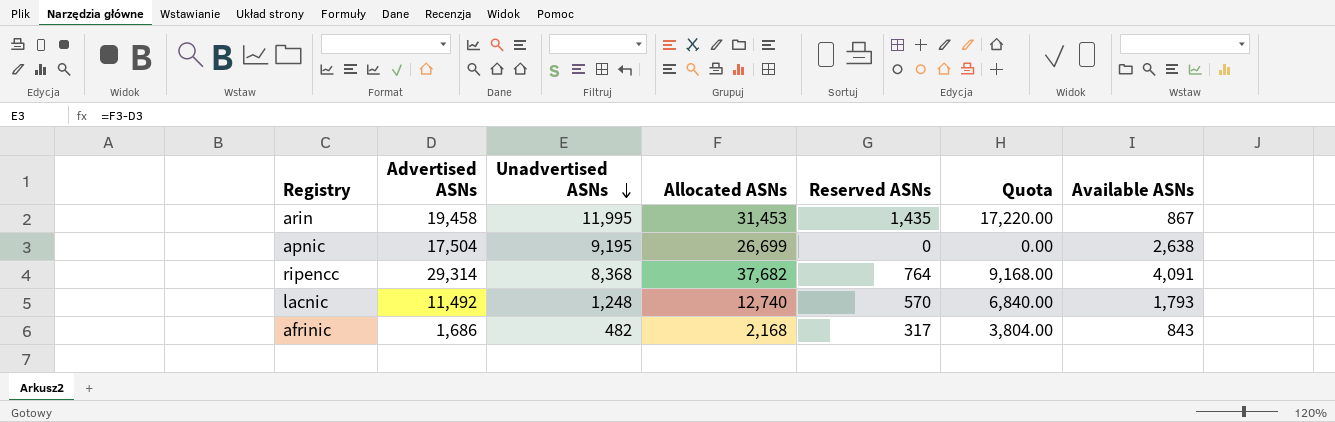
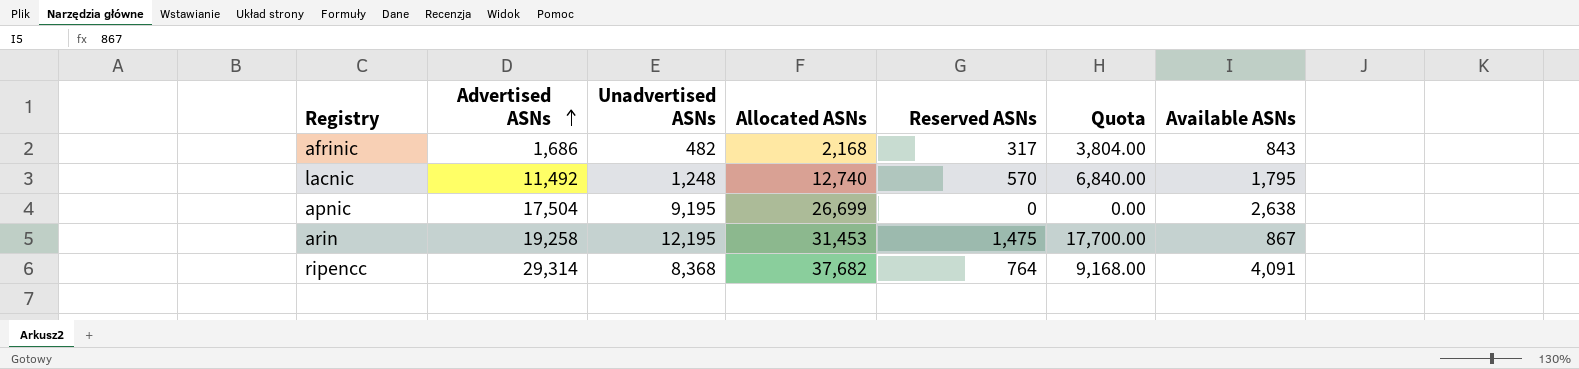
row order: Unadvertised ASNs descending -> Advertised ASNs ascending
lacnic | Available ASNs: 1,793 -> 1,795
arin | Advertised ASNs: 19,458 -> 19,258
arin | Unadvertised ASNs: 11,995 -> 12,195
arin | Reserved ASNs: 1,435 -> 1,475
arin | Quota: 17,220.00 -> 17,700.00

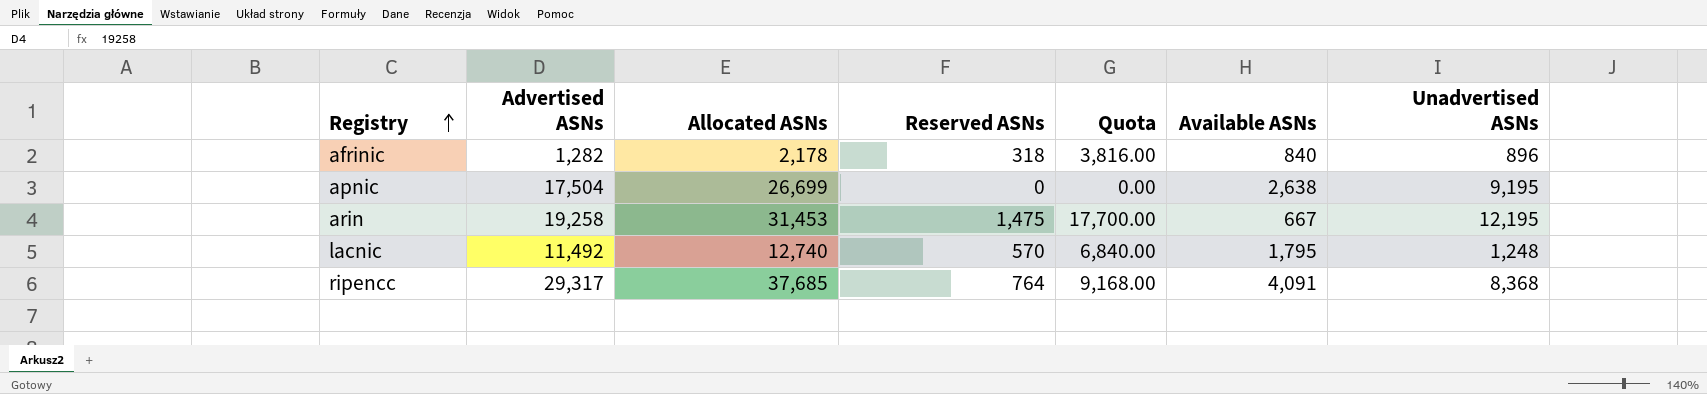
row order: Advertised ASNs ascending -> Registry ascending
column Unadvertised ASNs | position: 3 -> 7
afrinic | Advertised ASNs: 1,686 -> 1,282
afrinic | Allocated ASNs: 2,168 -> 2,178
afrinic | Reserved ASNs: 317 -> 318
afrinic | Quota: 3,804.00 -> 3,816.00
afrinic | Available ASNs: 843 -> 840
afrinic | Unadvertised ASNs: 482 -> 896
arin | Available ASNs: 867 -> 667
ripencc | Advertised ASNs: 29,314 -> 29,317
ripencc | Allocated ASNs: 37,682 -> 37,685

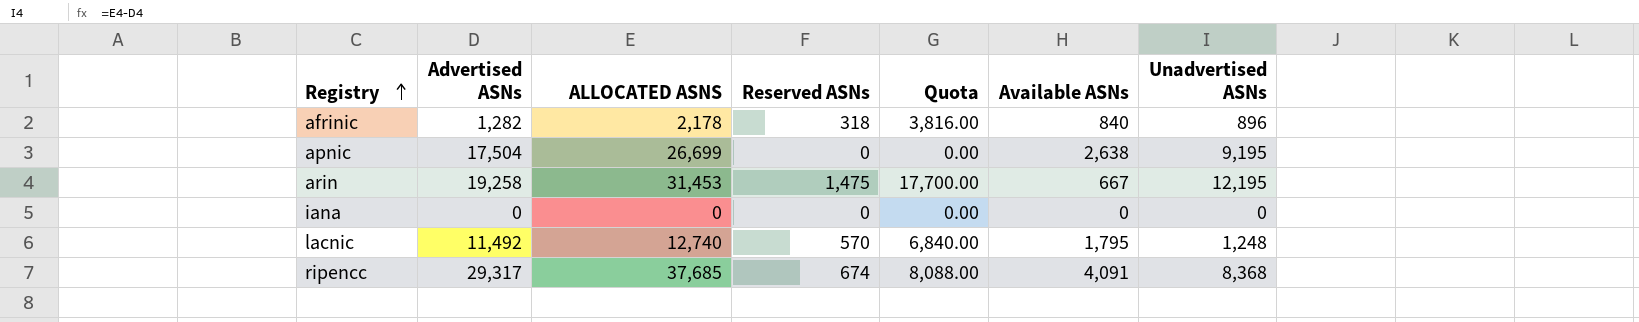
column name: Allocated ASNs -> ALLOCATED ASNS
row iana: none -> 0 | 0 | 0 | 0.00 | 0 | 0
ripencc | Reserved ASNs: 764 -> 674
ripencc | Quota: 9,168.00 -> 8,088.00

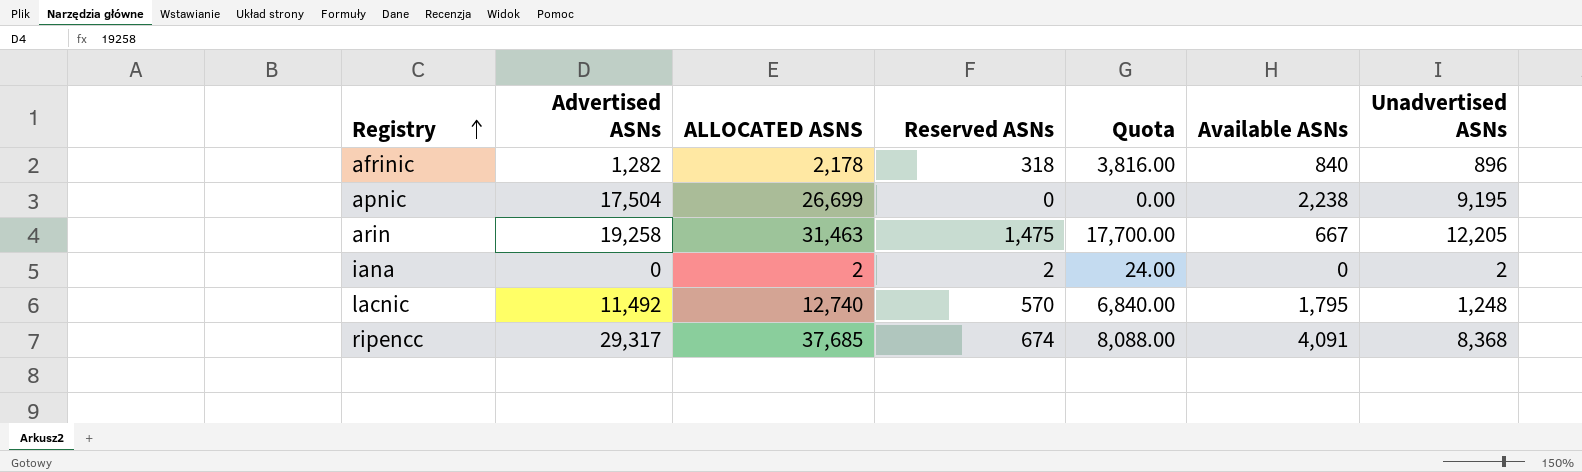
apnic | Available ASNs: 2,638 -> 2,238
arin | ALLOCATED ASNS: 31,453 -> 31,463
arin | Unadvertised ASNs: 12,195 -> 12,205
iana | ALLOCATED ASNS: 0 -> 2
iana | Reserved ASNs: 0 -> 2
iana | Quota: 0.00 -> 24.00
iana | Unadvertised ASNs: 0 -> 2

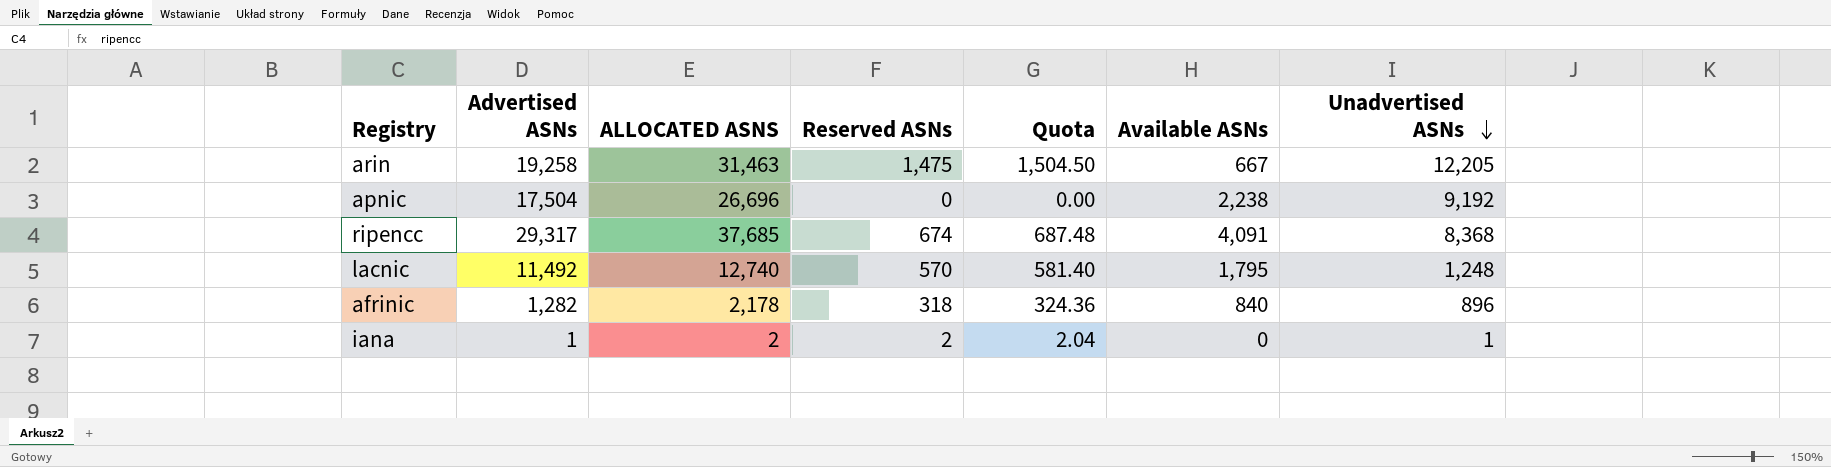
row order: Registry ascending -> Unadvertised ASNs descending
column Quota | formula: [Reserved ASNs] * 12 -> [Reserved ASNs] * 1.02
apnic | ALLOCATED ASNS: 26,699 -> 26,696
apnic | Unadvertised ASNs: 9,195 -> 9,192
iana | Advertised ASNs: 0 -> 1
iana | Unadvertised ASNs: 2 -> 1

